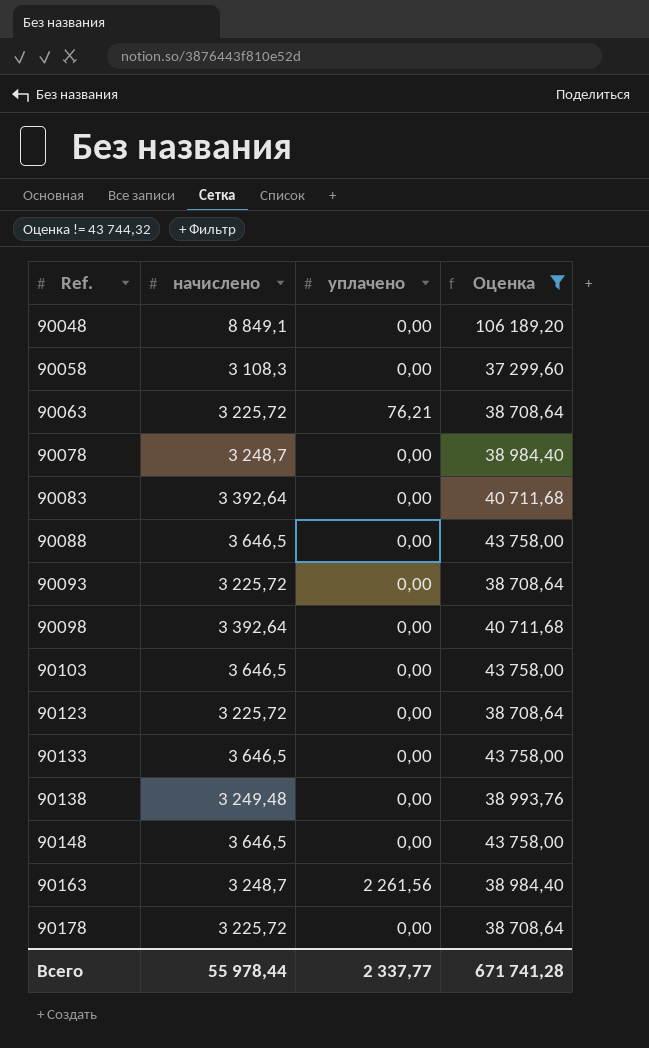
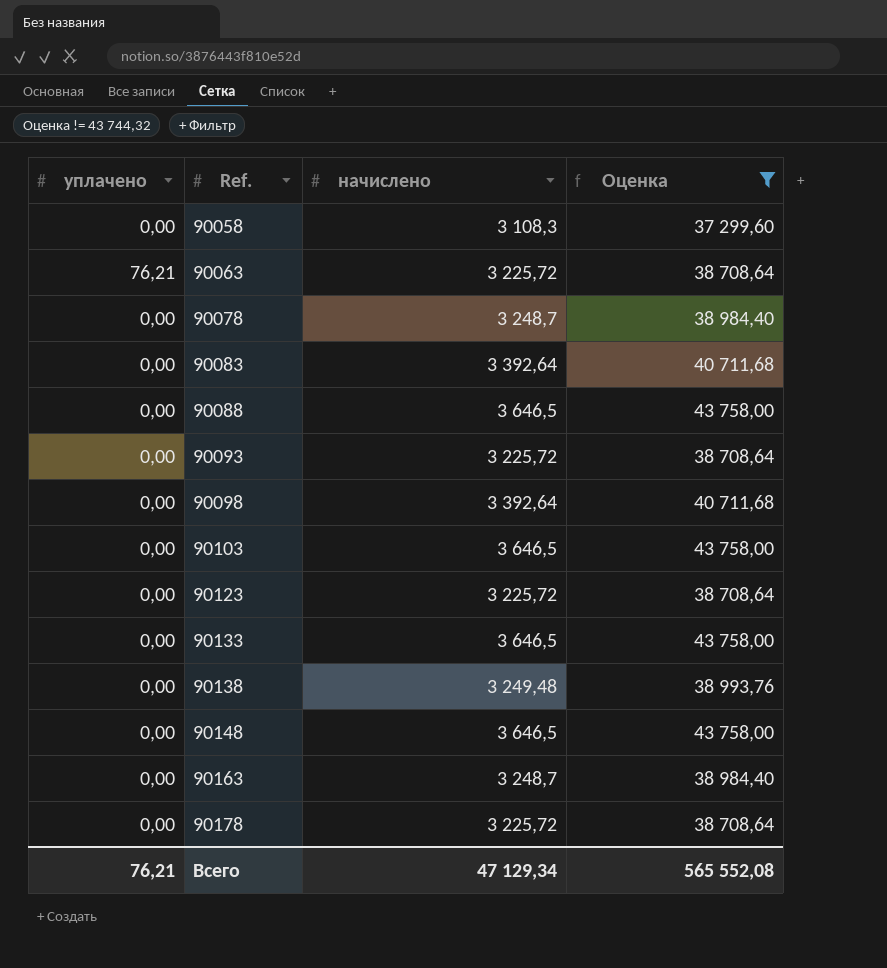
column уплачено | position: 3 -> 1
row 90048: 8 849,1 | 0,00 | 106 189,20 -> none
90163 | уплачено: 2 261,56 -> 0,00
Всего | уплачено: 2 337,77 -> 76,21
Всего | начислено: 55 978,44 -> 47 129,34
Всего | Оценка: 671 741,28 -> 565 552,08

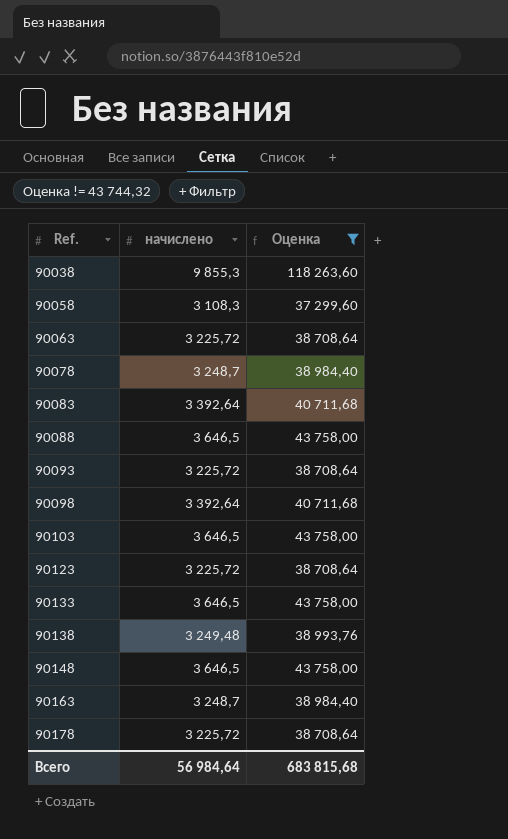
column уплачено | position: 1 -> none
row 90038: none -> 9 855,3 | 118 263,60
Всего | начислено: 47 129,34 -> 56 984,64
Всего | Оценка: 565 552,08 -> 683 815,68

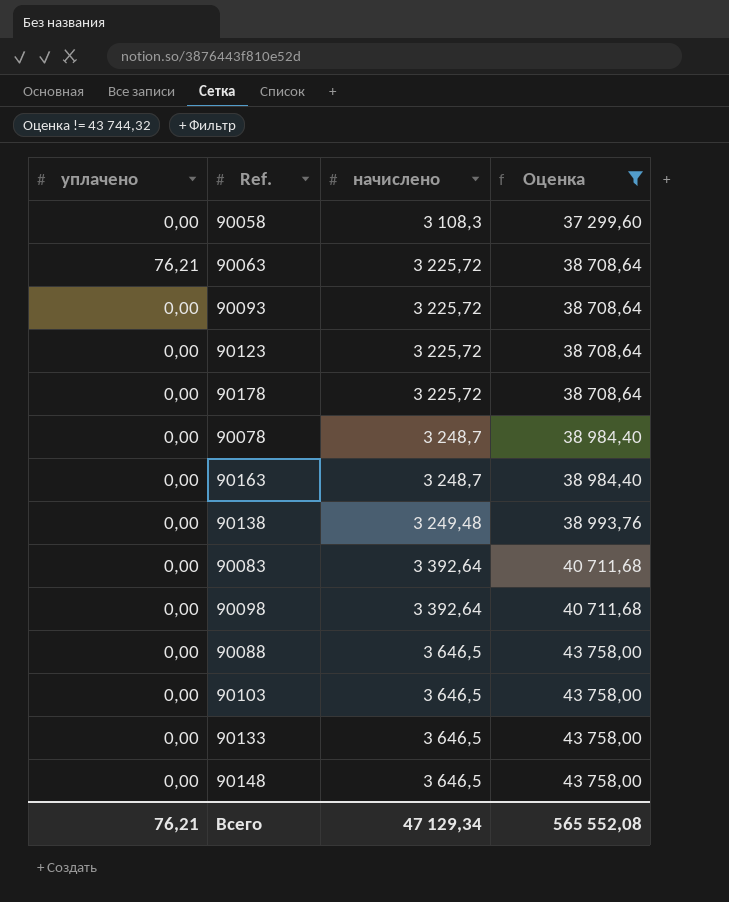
row order: Ref. ascending -> начислено ascending
column уплачено | position: none -> 1
row 90038: 9 855,3 | 118 263,60 -> none
Всего | начислено: 56 984,64 -> 47 129,34
Всего | Оценка: 683 815,68 -> 565 552,08

